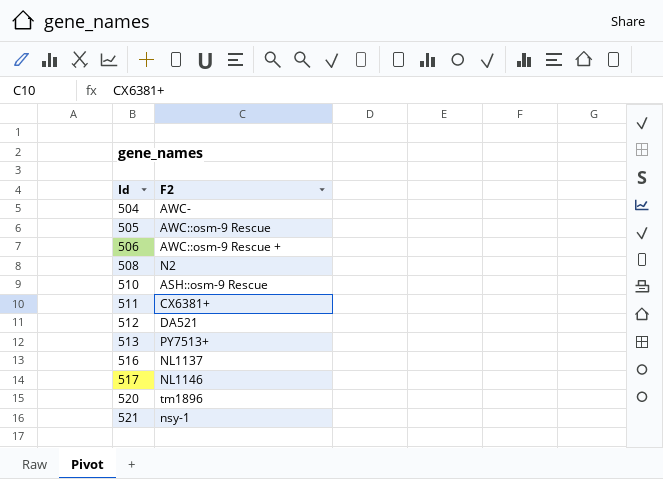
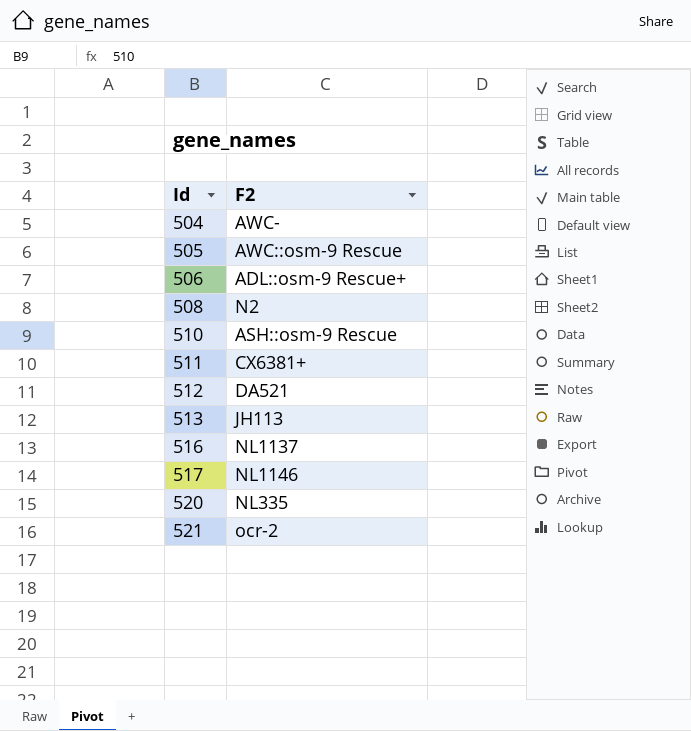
506 | F2: AWC::osm-9 Rescue + -> ADL::osm-9 Rescue+
513 | F2: PY7513+ -> JH113
520 | F2: tm1896 -> NL335
521 | F2: nsy-1 -> ocr-2

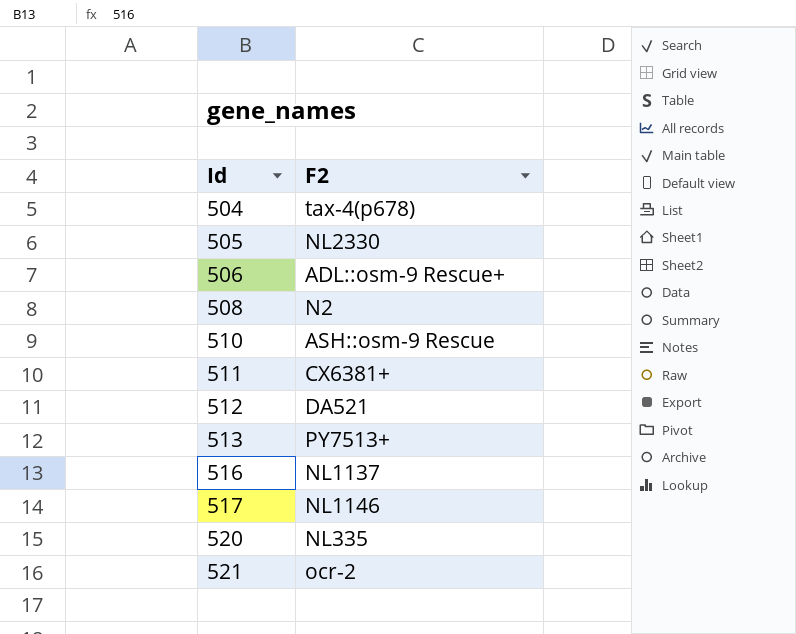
504 | F2: AWC- -> tax-4(p678)
505 | F2: AWC::osm-9 Rescue -> NL2330
513 | F2: JH113 -> PY7513+

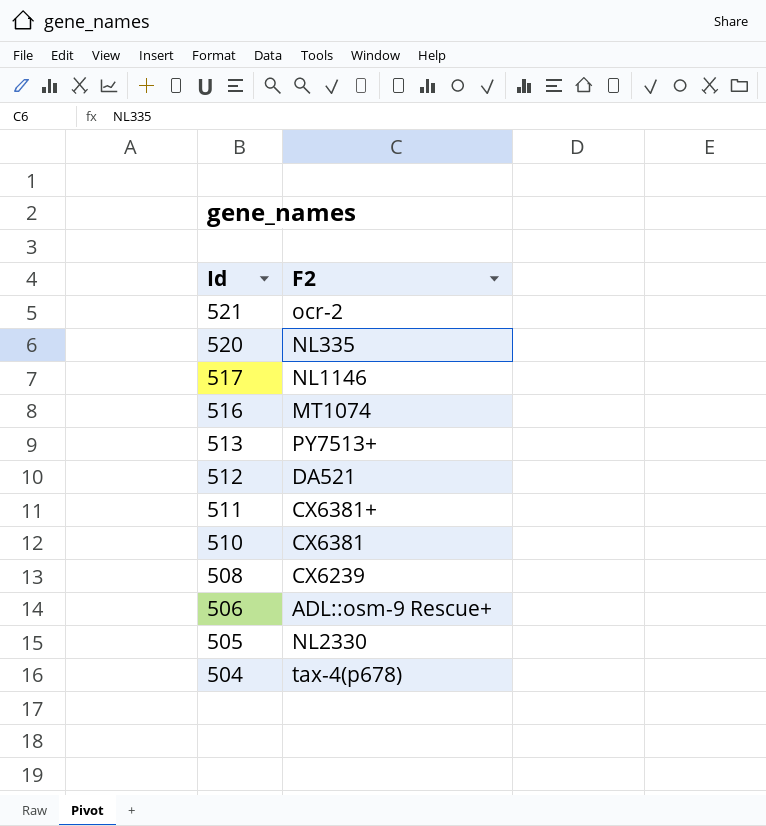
row order: Id ascending -> Id descending
516 | F2: NL1137 -> MT1074
510 | F2: ASH::osm-9 Rescue -> CX6381
508 | F2: N2 -> CX6239

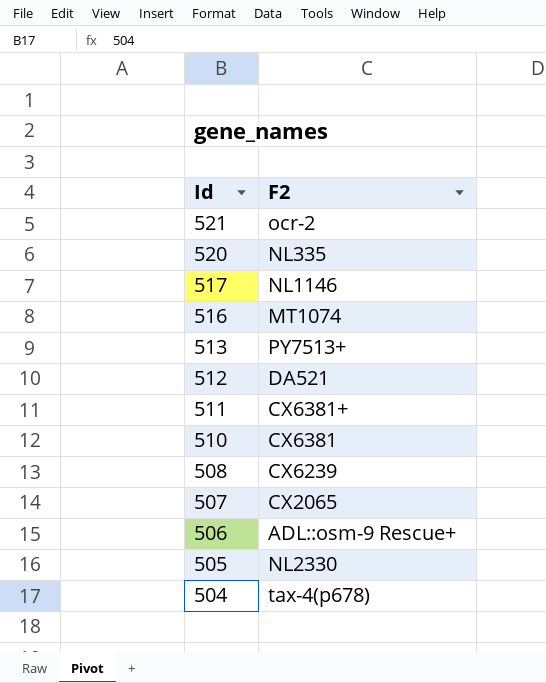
row 507: none -> CX2065

